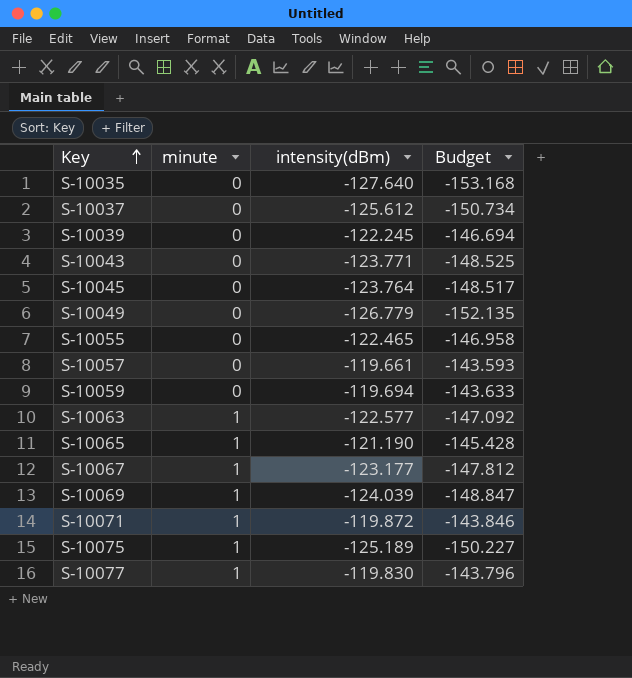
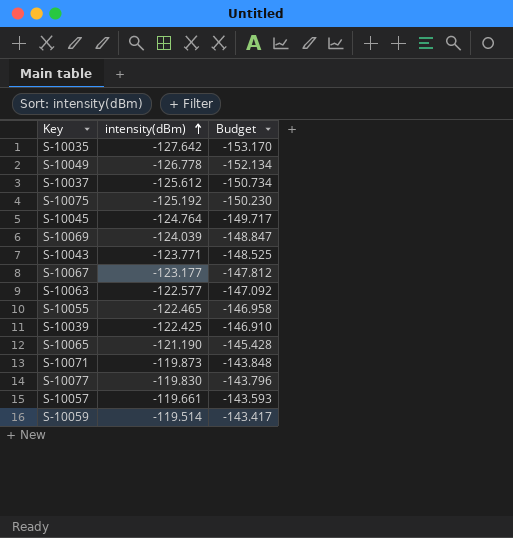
row order: Key ascending -> intensity(dBm) ascending
column minute | position: 2 -> none
S-10035 | intensity(dBm): -127.640 -> -127.642
S-10035 | Budget: -153.168 -> -153.170
S-10049 | intensity(dBm): -126.779 -> -126.778
S-10049 | Budget: -152.135 -> -152.134
S-10075 | intensity(dBm): -125.189 -> -125.192
S-10075 | Budget: -150.227 -> -150.230
S-10045 | intensity(dBm): -123.764 -> -124.764
S-10045 | Budget: -148.517 -> -149.717
S-10039 | intensity(dBm): -122.245 -> -122.425
S-10039 | Budget: -146.694 -> -146.910
S-10071 | intensity(dBm): -119.872 -> -119.873
S-10071 | Budget: -143.846 -> -143.848
S-10059 | intensity(dBm): -119.694 -> -119.514
S-10059 | Budget: -143.633 -> -143.417

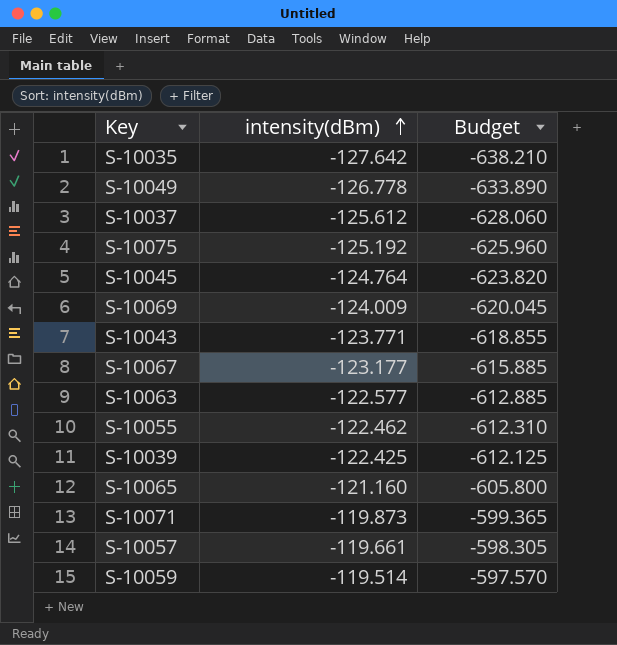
column Budget | formula: [intensity(dBm)] * 1.2 -> [intensity(dBm)] * 5
row S-10077: -119.830 | -143.796 -> none
S-10069 | intensity(dBm): -124.039 -> -124.009
S-10055 | intensity(dBm): -122.465 -> -122.462
S-10065 | intensity(dBm): -121.190 -> -121.160

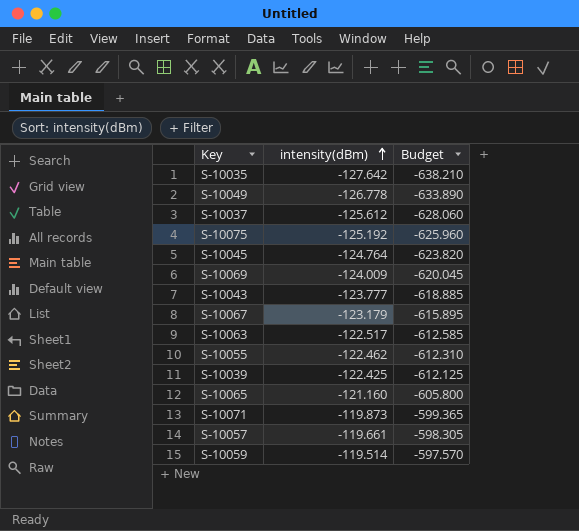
S-10043 | intensity(dBm): -123.771 -> -123.777
S-10043 | Budget: -618.855 -> -618.885
S-10067 | intensity(dBm): -123.177 -> -123.179
S-10067 | Budget: -615.885 -> -615.895
S-10063 | intensity(dBm): -122.577 -> -122.517
S-10063 | Budget: -612.885 -> -612.585

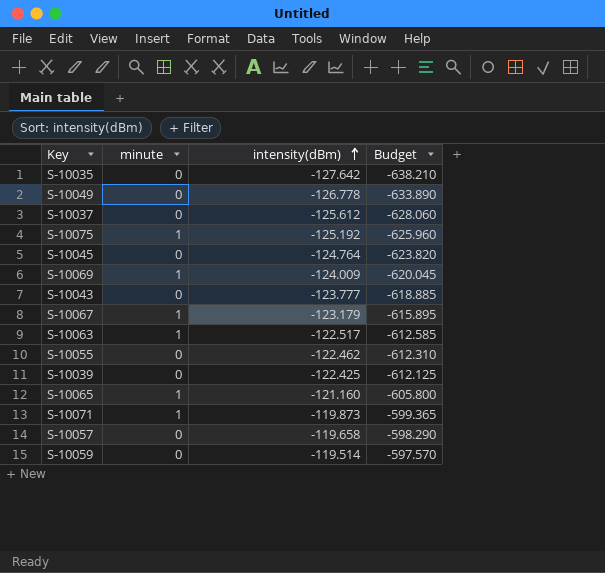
column minute | position: none -> 2
S-10057 | intensity(dBm): -119.661 -> -119.658
S-10057 | Budget: -598.305 -> -598.290

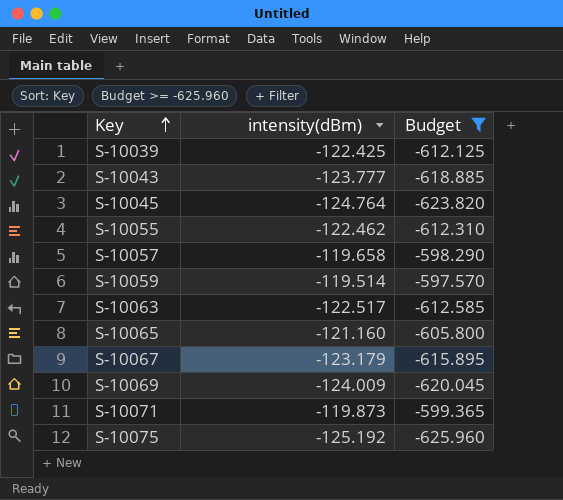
filter: none -> Budget >= -625.960
row order: intensity(dBm) ascending -> Key ascending
column minute | position: 2 -> none

